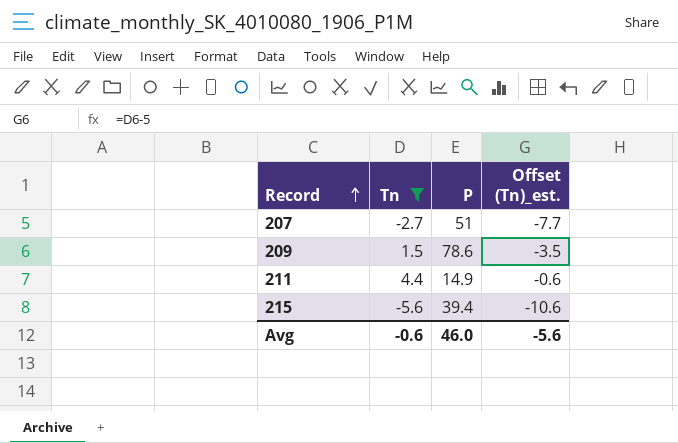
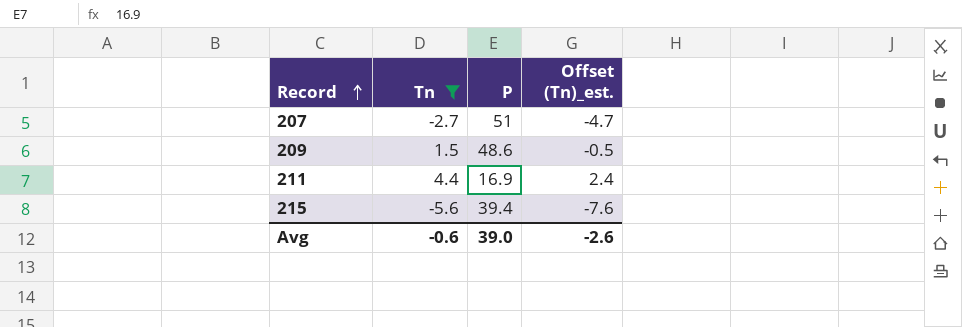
column Offset (Tn)_est. | formula: [Tn] - 5 -> [Tn] - 2
209 | P: 78.6 -> 48.6
211 | P: 14.9 -> 16.9
Avg | P: 46.0 -> 39.0
Avg | Offset (Tn)_est.: -5.6 -> -2.6

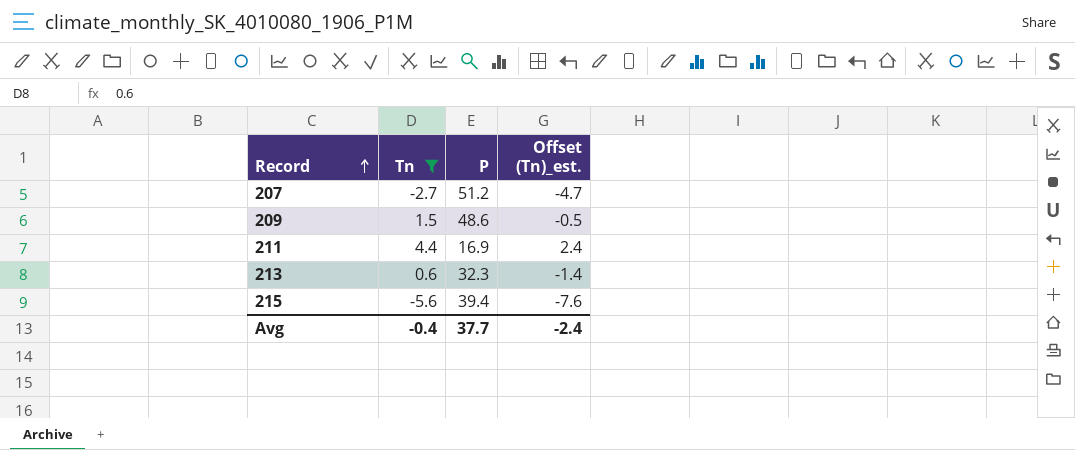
207 | P: 51 -> 51.2
row 213: none -> 0.6 | 32.3 | -1.4
Avg | Tn: -0.6 -> -0.4
Avg | P: 39.0 -> 37.7
Avg | Offset (Tn)_est.: -2.6 -> -2.4

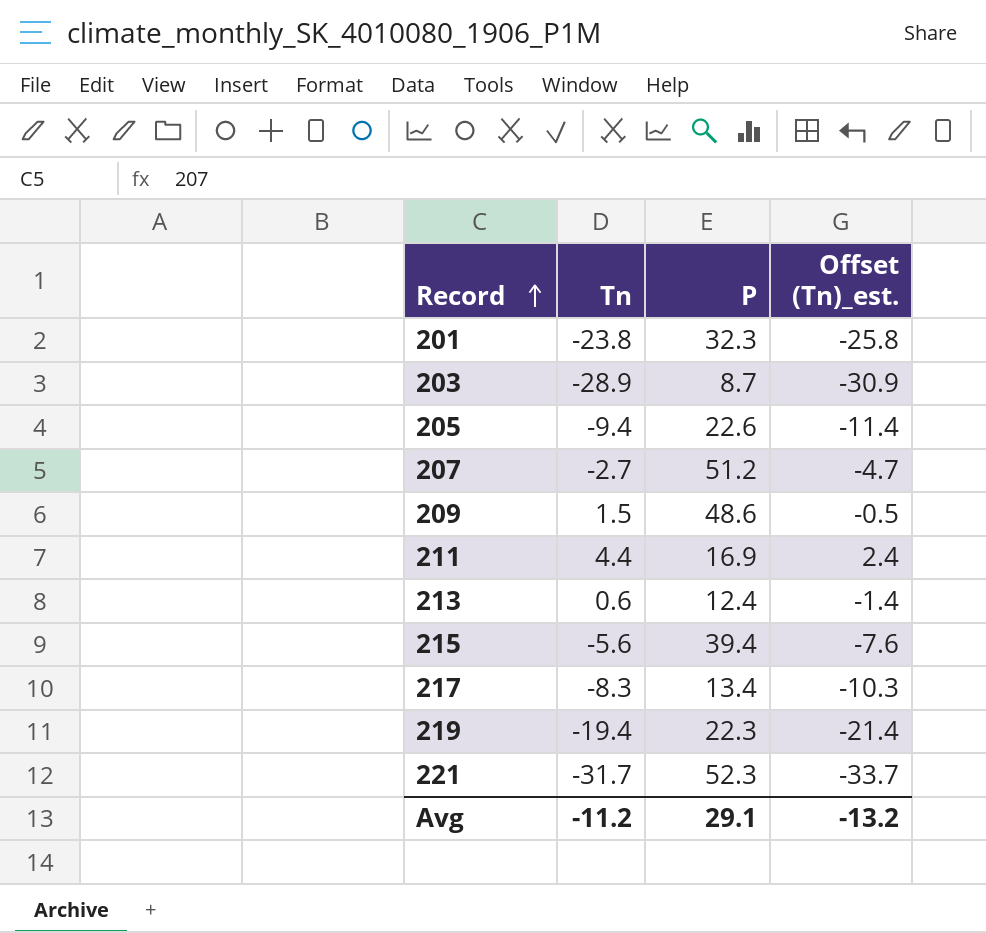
filter: Tn >= -5.6 -> none
213 | P: 32.3 -> 12.4
Avg | Tn: -0.4 -> -11.2
Avg | P: 37.7 -> 29.1
Avg | Offset (Tn)_est.: -2.4 -> -13.2

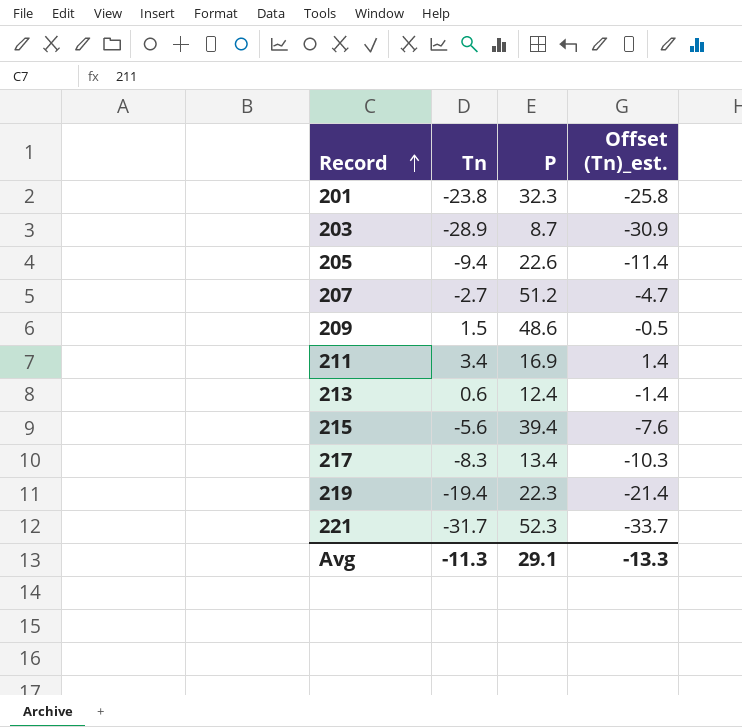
211 | Tn: 4.4 -> 3.4
211 | Offset (Tn)_est.: 2.4 -> 1.4
Avg | Tn: -11.2 -> -11.3
Avg | Offset (Tn)_est.: -13.2 -> -13.3

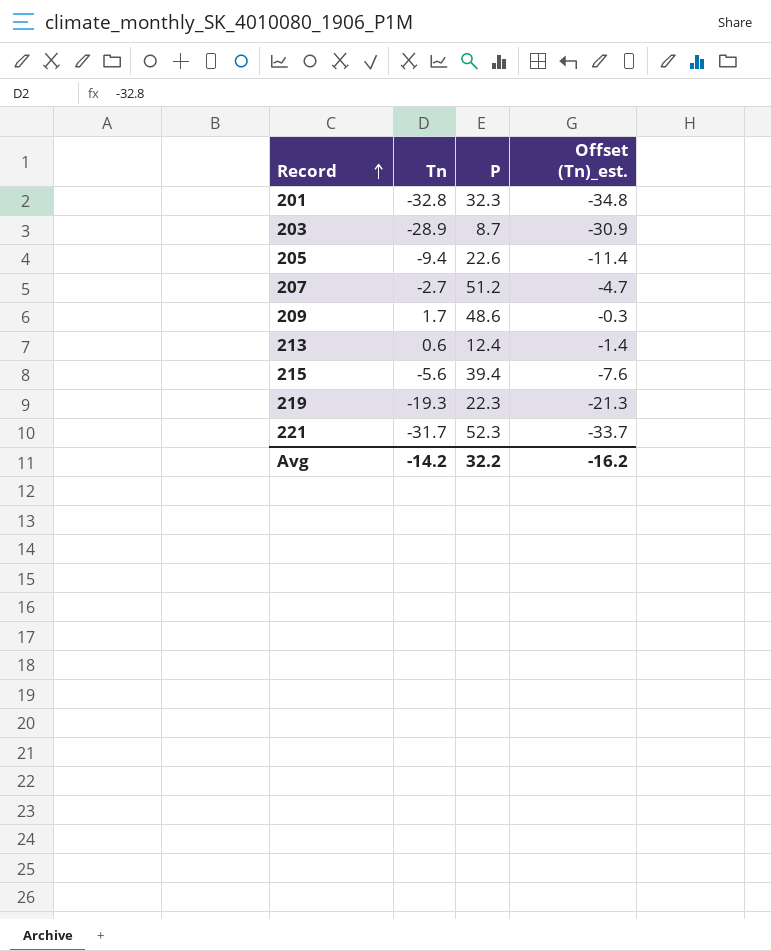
row 211: 3.4 | 16.9 | 1.4 -> none
row 217: -8.3 | 13.4 | -10.3 -> none
201 | Tn: -23.8 -> -32.8
201 | Offset (Tn)_est.: -25.8 -> -34.8
209 | Tn: 1.5 -> 1.7
209 | Offset (Tn)_est.: -0.5 -> -0.3
219 | Tn: -19.4 -> -19.3
219 | Offset (Tn)_est.: -21.4 -> -21.3
Avg | Tn: -11.3 -> -14.2
Avg | P: 29.1 -> 32.2
Avg | Offset (Tn)_est.: -13.3 -> -16.2

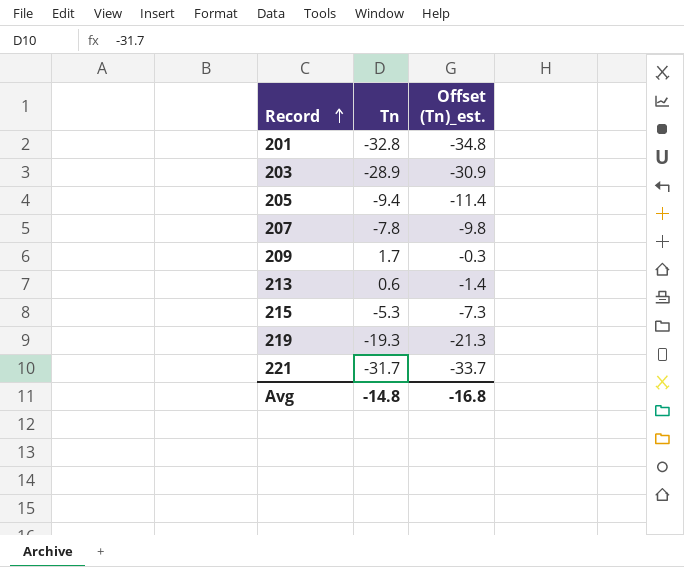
column P | position: 3 -> none
207 | Tn: -2.7 -> -7.8
207 | Offset (Tn)_est.: -4.7 -> -9.8
215 | Tn: -5.6 -> -5.3
215 | Offset (Tn)_est.: -7.6 -> -7.3
Avg | Tn: -14.2 -> -14.8
Avg | Offset (Tn)_est.: -16.2 -> -16.8

